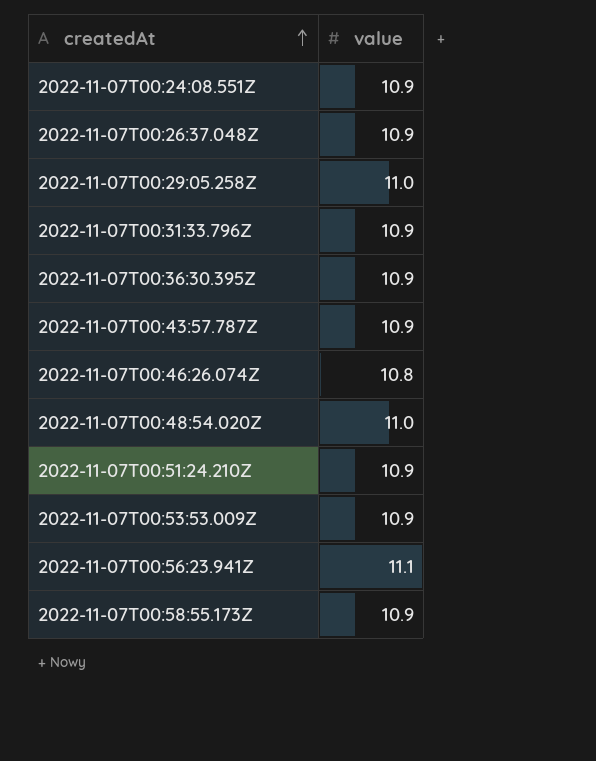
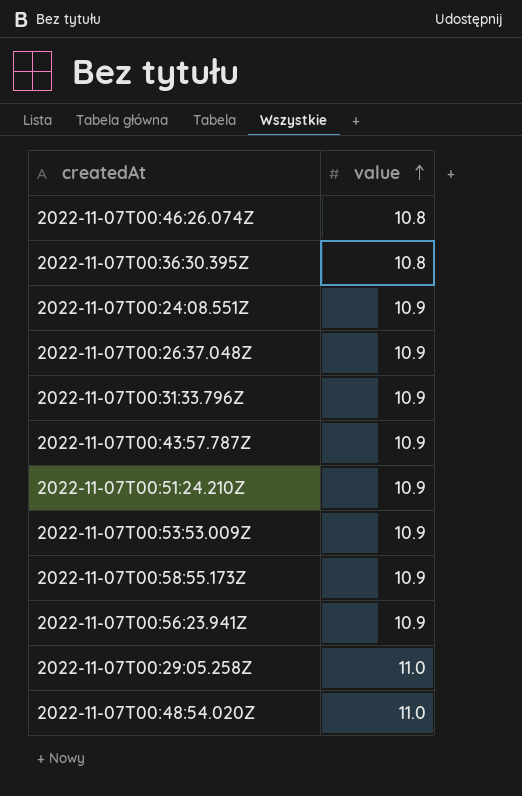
row order: createdAt ascending -> value ascending
2022-11-07T00:36:30.395Z | value: 10.9 -> 10.8
2022-11-07T00:56:23.941Z | value: 11.1 -> 10.9

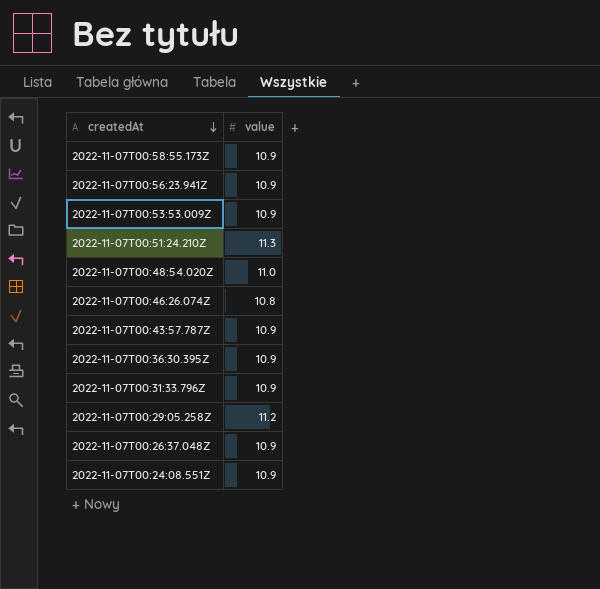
row order: value ascending -> createdAt descending
2022-11-07T00:51:24.210Z | value: 10.9 -> 11.3
2022-11-07T00:36:30.395Z | value: 10.8 -> 10.9
2022-11-07T00:29:05.258Z | value: 11.0 -> 11.2

